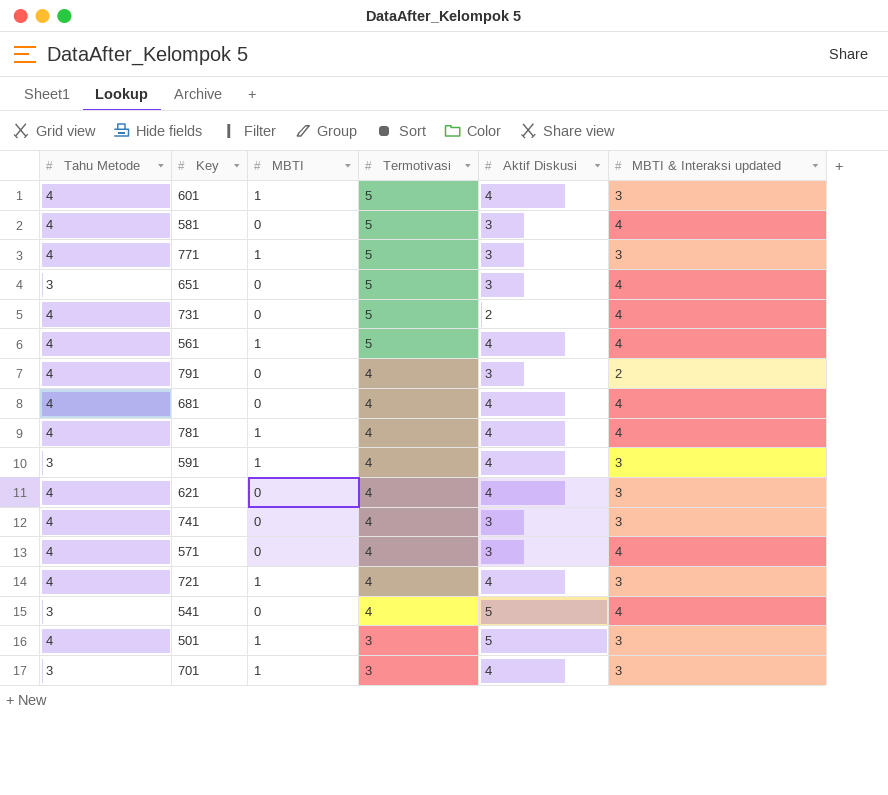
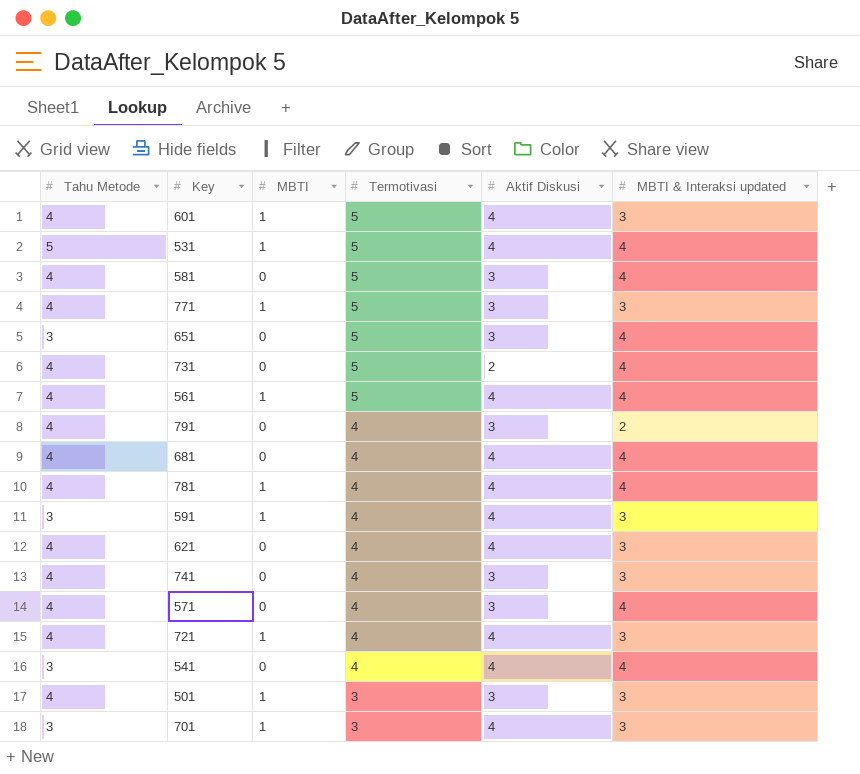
row 531: none -> 5 | 1 | 5 | 4 | 4
541 | Aktif Diskusi: 5 -> 4
501 | Aktif Diskusi: 5 -> 3

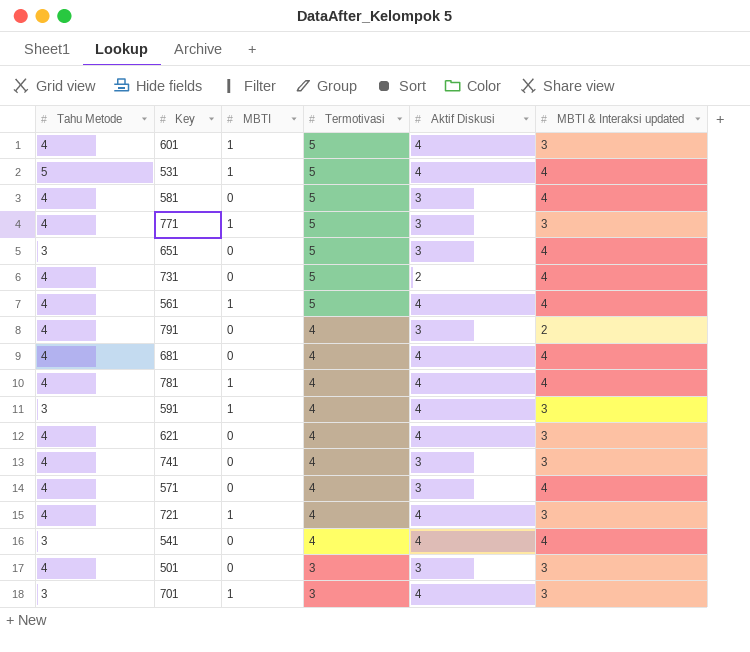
501 | MBTI: 1 -> 0

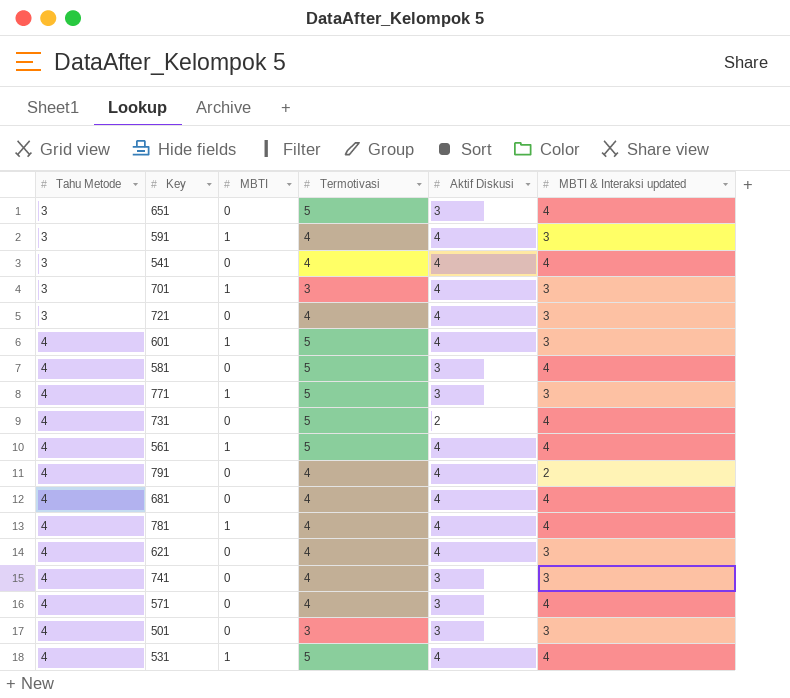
row order: Termotivasi descending -> Tahu Metode ascending
721 | Tahu Metode: 4 -> 3
721 | MBTI: 1 -> 0
791 | Aktif Diskusi: 3 -> 4
531 | Tahu Metode: 5 -> 4

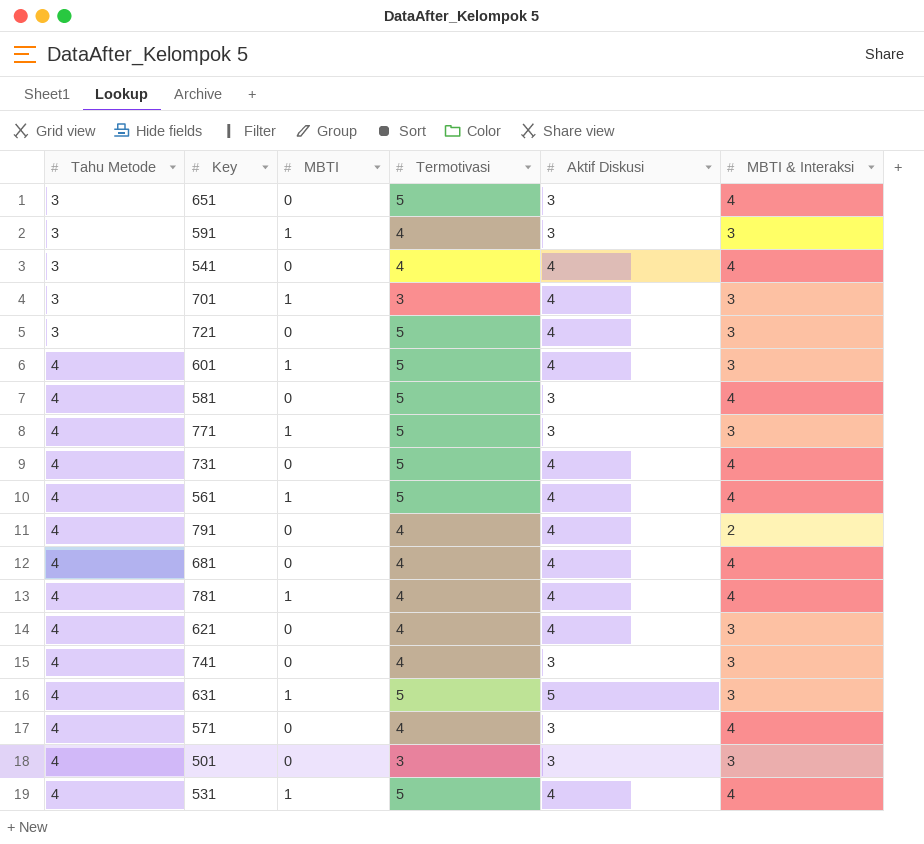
column name: MBTI & Interaksi updated -> MBTI & Interaksi
591 | Aktif Diskusi: 4 -> 3
721 | Termotivasi: 4 -> 5
731 | Aktif Diskusi: 2 -> 4
row 631: none -> 4 | 1 | 5 | 5 | 3

